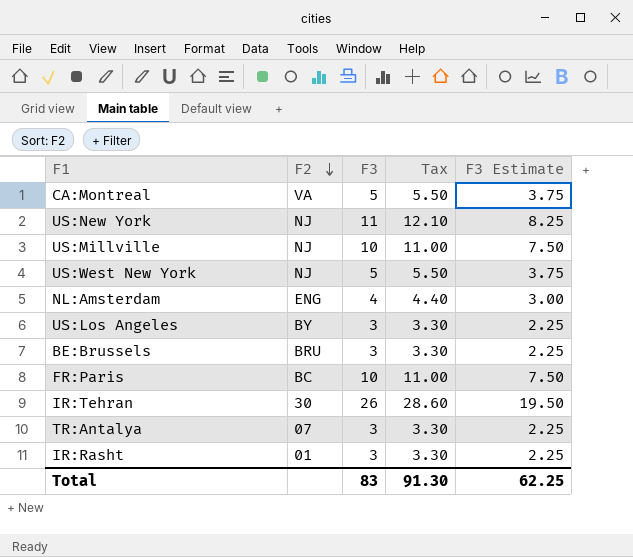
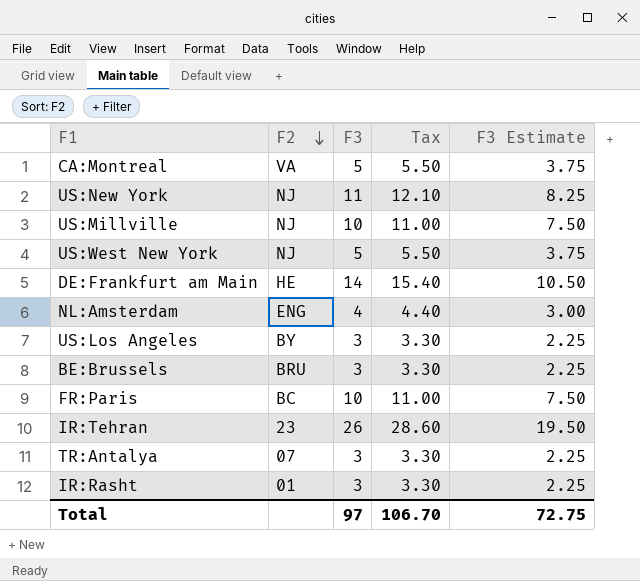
row DE:Frankfurt am Main: none -> HE | 14 | 15.40 | 10.50
IR:Tehran | F2: 30 -> 23
Total | F3: 83 -> 97
Total | Tax: 91.30 -> 106.70
Total | F3 Estimate: 62.25 -> 72.75

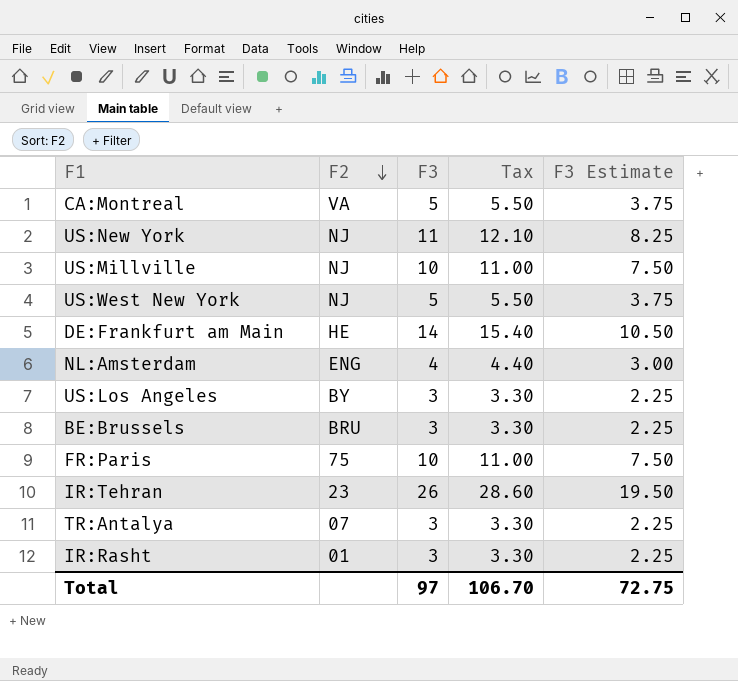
FR:Paris | F2: BC -> 75

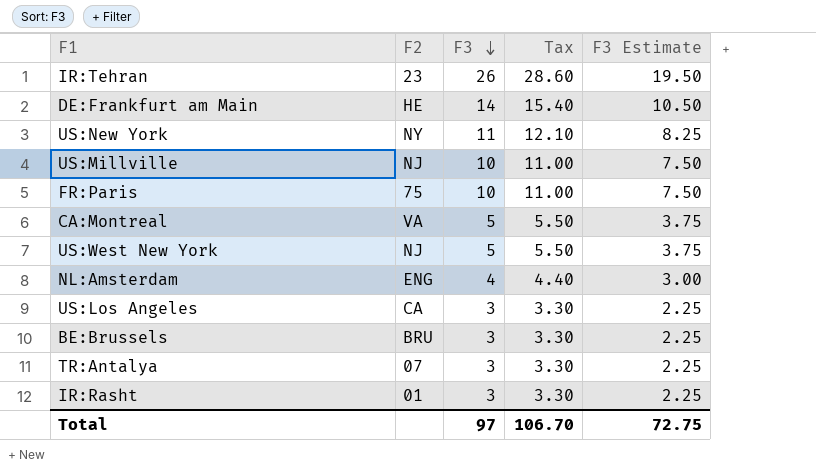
row order: F2 descending -> F3 descending
US:New York | F2: NJ -> NY
US:Los Angeles | F2: BY -> CA

